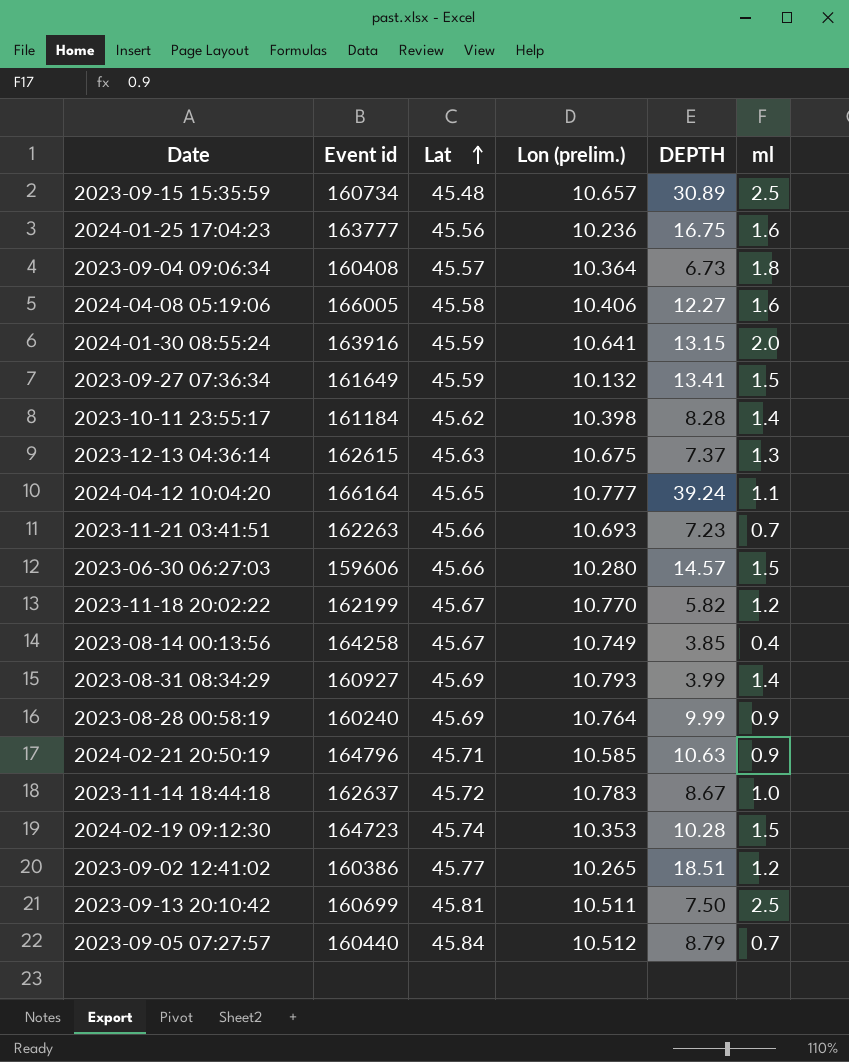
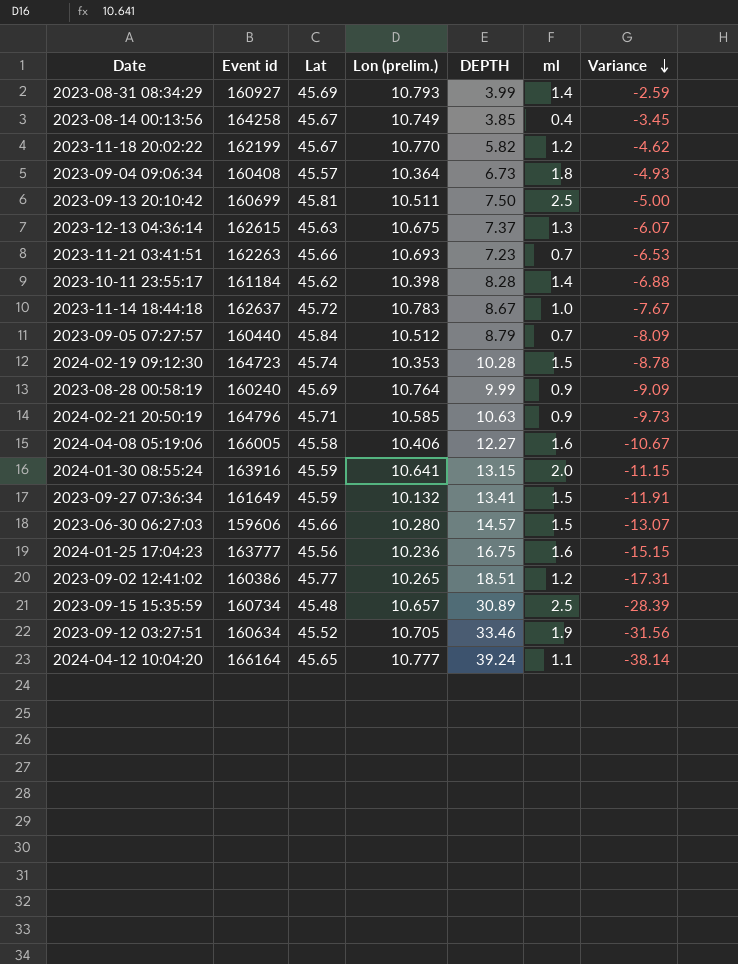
row order: Lat ascending -> Variance descending
column Variance | formula: none -> [ml] - [DEPTH]
row 2023-09-12 03:27:51: none -> 160634 | 45.52 | 10.705 | 33.46 | 1.9 | -31.56

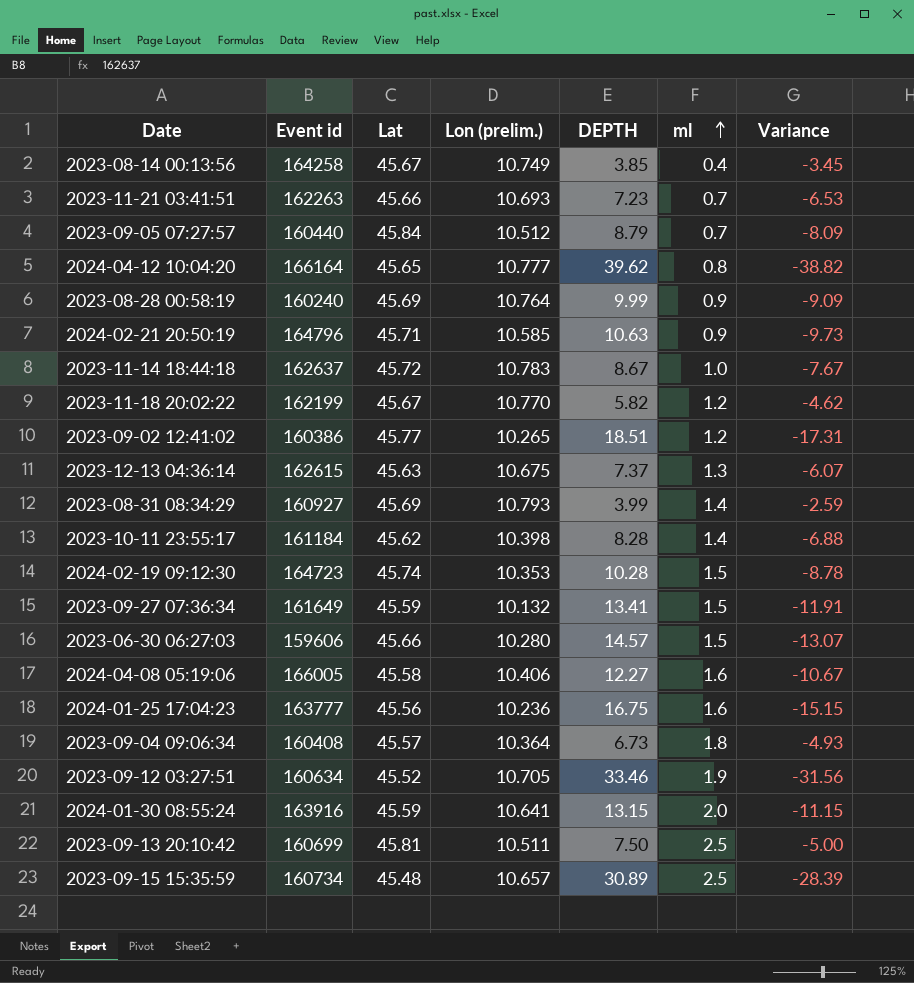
row order: Variance descending -> ml ascending
2024-04-12 10:04:20 | DEPTH: 39.24 -> 39.62
2024-04-12 10:04:20 | ml: 1.1 -> 0.8
2024-04-12 10:04:20 | Variance: -38.14 -> -38.82

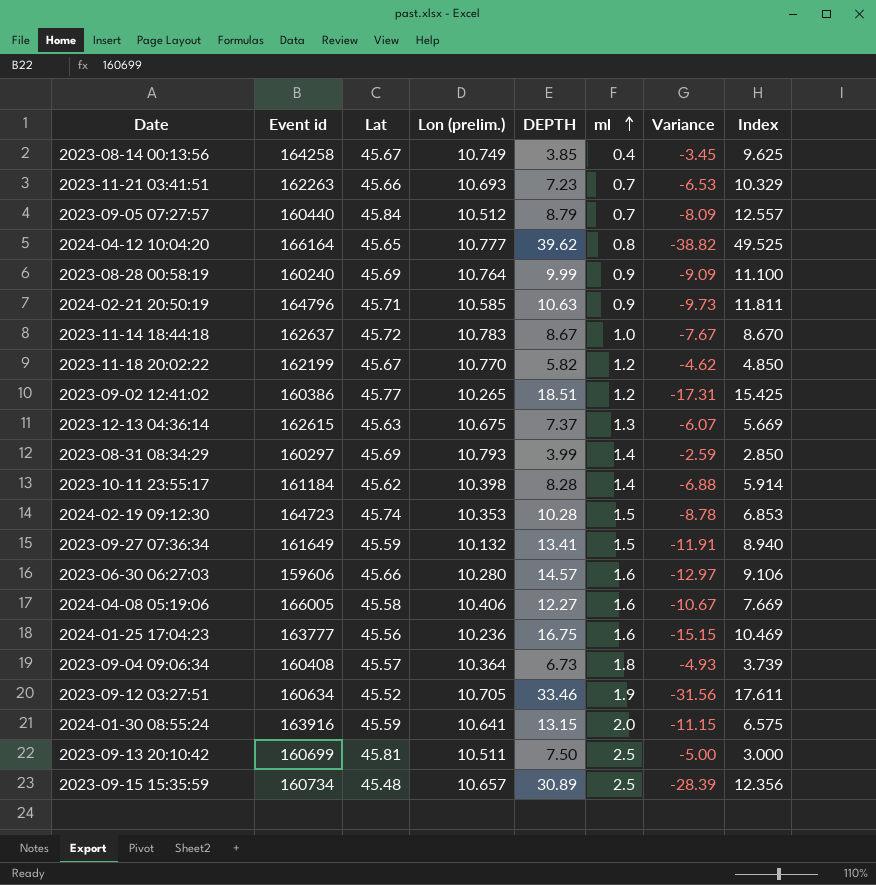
column Index | formula: none -> [DEPTH] / [ml]
2023-08-31 08:34:29 | Event id: 160927 -> 160297
2023-06-30 06:27:03 | ml: 1.5 -> 1.6
2023-06-30 06:27:03 | Variance: -13.07 -> -12.97

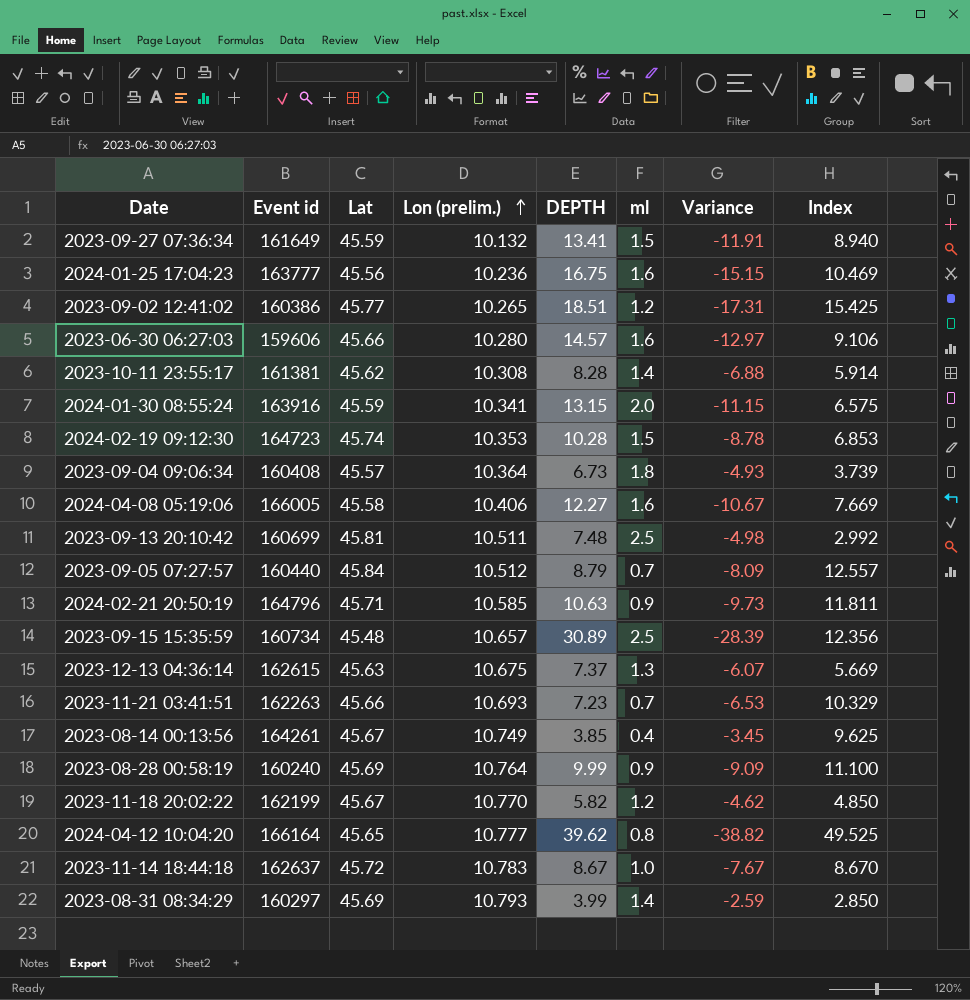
row order: ml ascending -> Lon (prelim.) ascending
row 2023-09-12 03:27:51: 160634 | 45.52 | 10.705 | 33.46 | 1.9 | -31.56 | 17.611 -> none
2023-10-11 23:55:17 | Event id: 161184 -> 161381
2023-10-11 23:55:17 | Lon (prelim.): 10.398 -> 10.308
2024-01-30 08:55:24 | Lon (prelim.): 10.641 -> 10.341
2023-09-13 20:10:42 | DEPTH: 7.50 -> 7.48
2023-09-13 20:10:42 | Variance: -5.00 -> -4.98
2023-09-13 20:10:42 | Index: 3.000 -> 2.992
2023-08-14 00:13:56 | Event id: 164258 -> 164261

